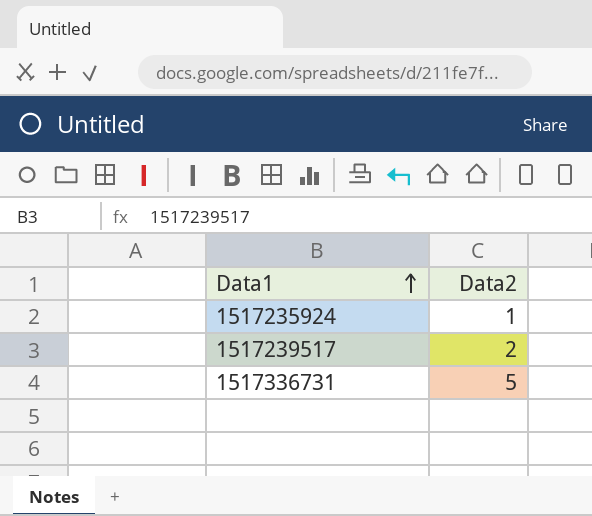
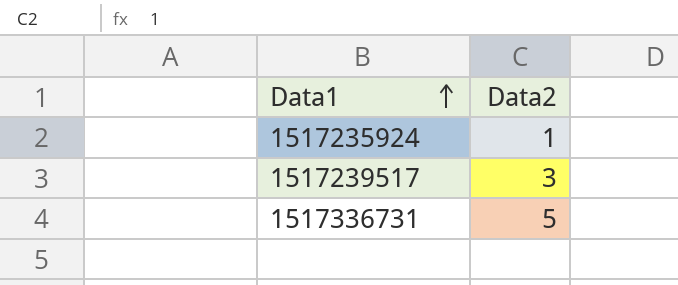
1517239517 | Data2: 2 -> 3

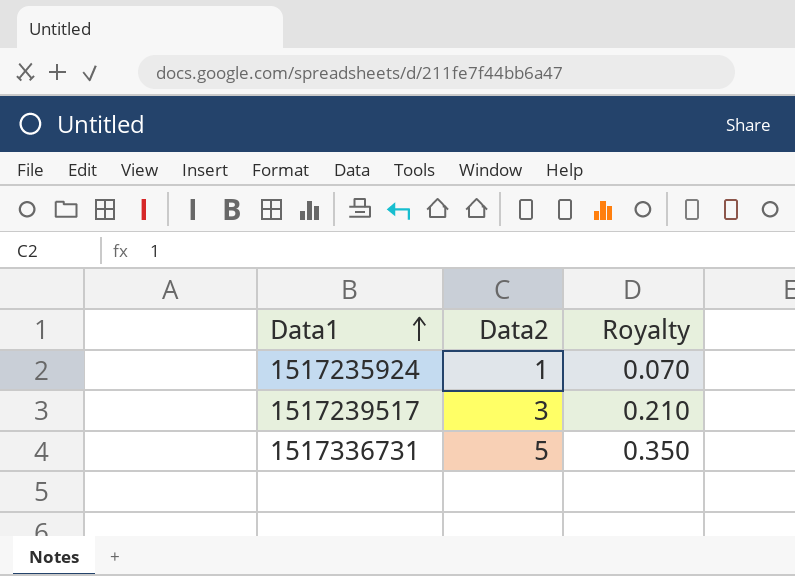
column Royalty | formula: none -> [Data2] * 0.07

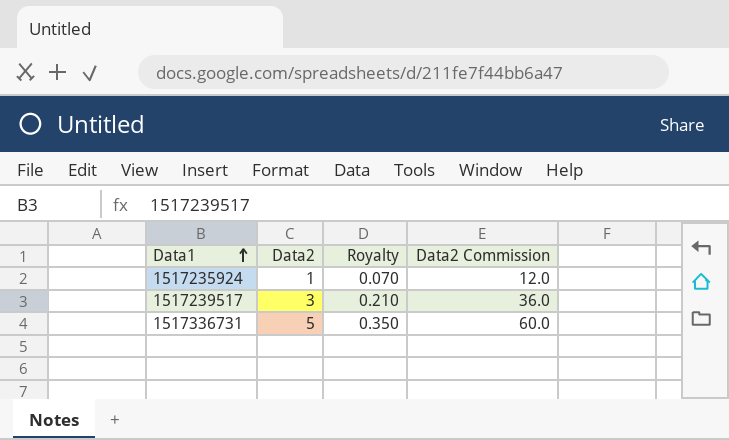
column Data2 Commission | formula: none -> [Data2] * 12

